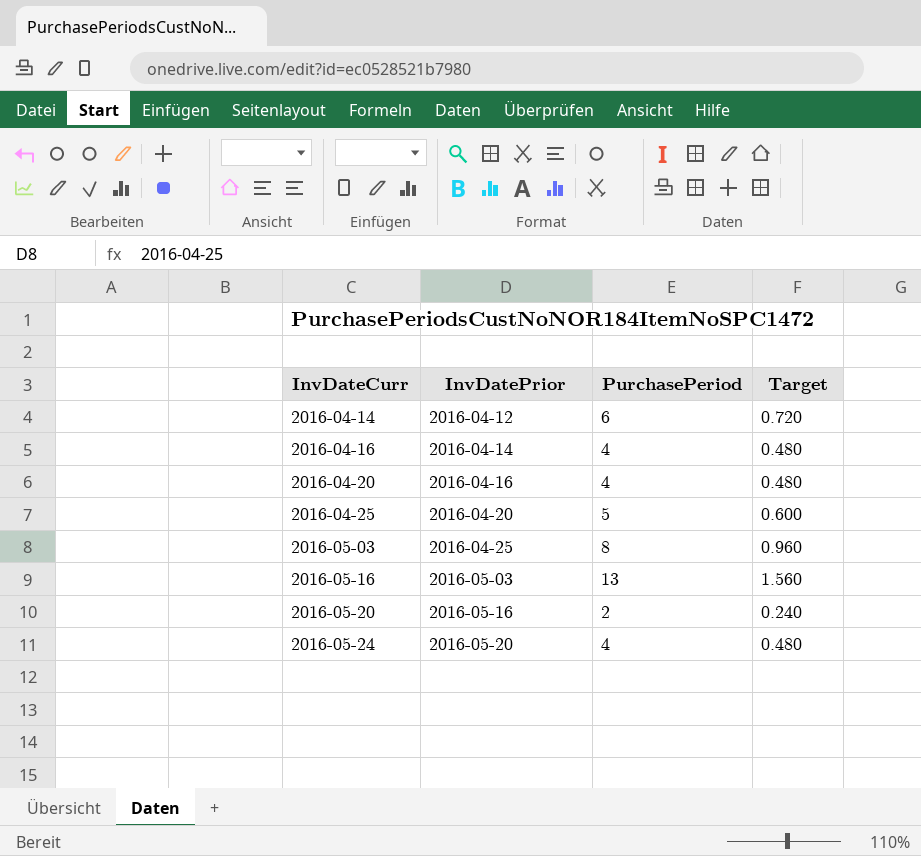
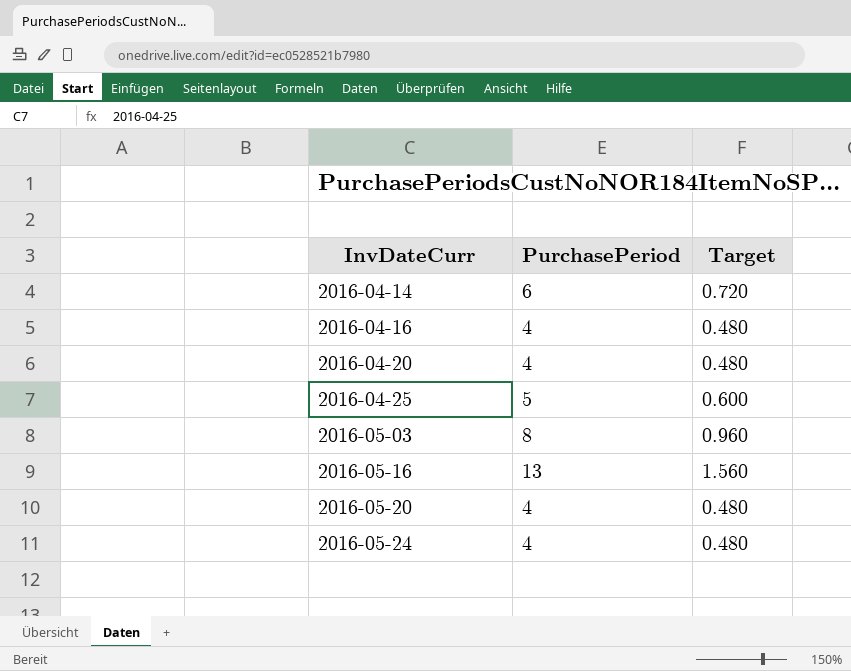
column InvDatePrior | position: 2 -> none
2016-05-20 | PurchasePeriod: 2 -> 4
2016-05-20 | Target: 0.240 -> 0.480

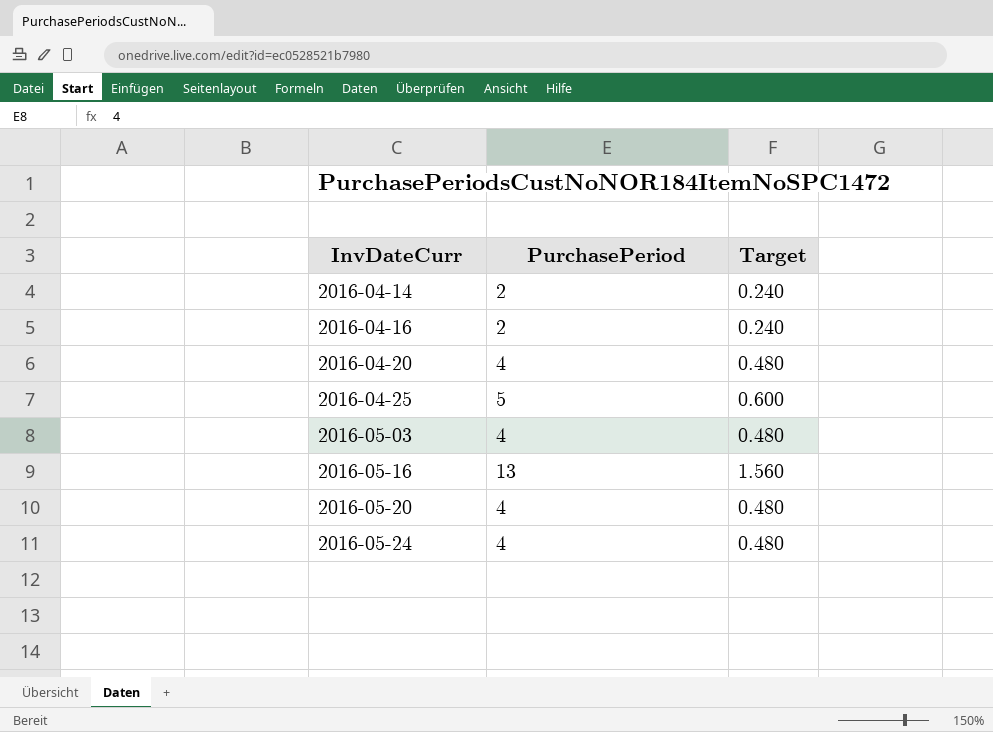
2016-04-14 | PurchasePeriod: 6 -> 2
2016-04-14 | Target: 0.720 -> 0.240
2016-04-16 | PurchasePeriod: 4 -> 2
2016-04-16 | Target: 0.480 -> 0.240
2016-05-03 | PurchasePeriod: 8 -> 4
2016-05-03 | Target: 0.960 -> 0.480

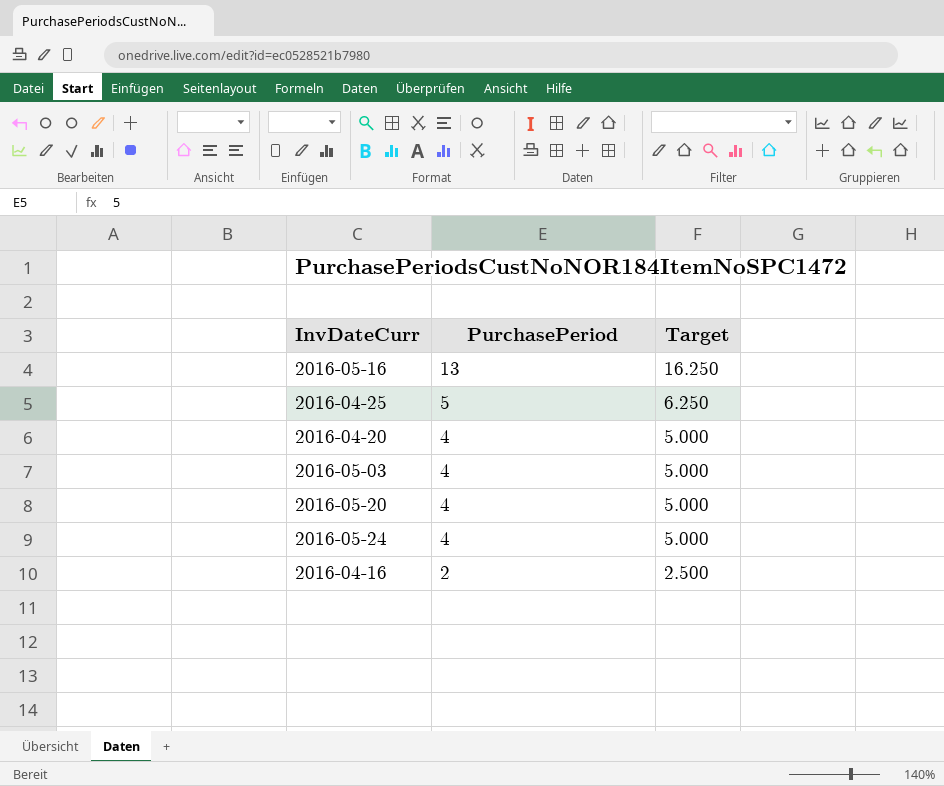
row order: InvDateCurr ascending -> PurchasePeriod descending
column Target | formula: [PurchasePeriod] * 0.12 -> [PurchasePeriod] * 1.25
row 2016-04-14: 2 | 0.240 -> none

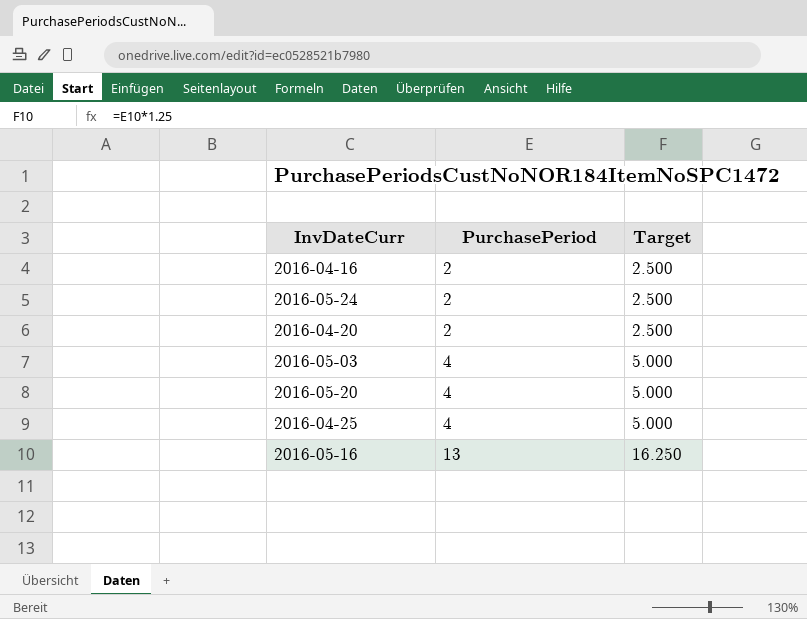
row order: PurchasePeriod descending -> PurchasePeriod ascending
2016-05-24 | PurchasePeriod: 4 -> 2
2016-05-24 | Target: 5.000 -> 2.500
2016-04-20 | PurchasePeriod: 4 -> 2
2016-04-20 | Target: 5.000 -> 2.500
2016-04-25 | PurchasePeriod: 5 -> 4
2016-04-25 | Target: 6.250 -> 5.000

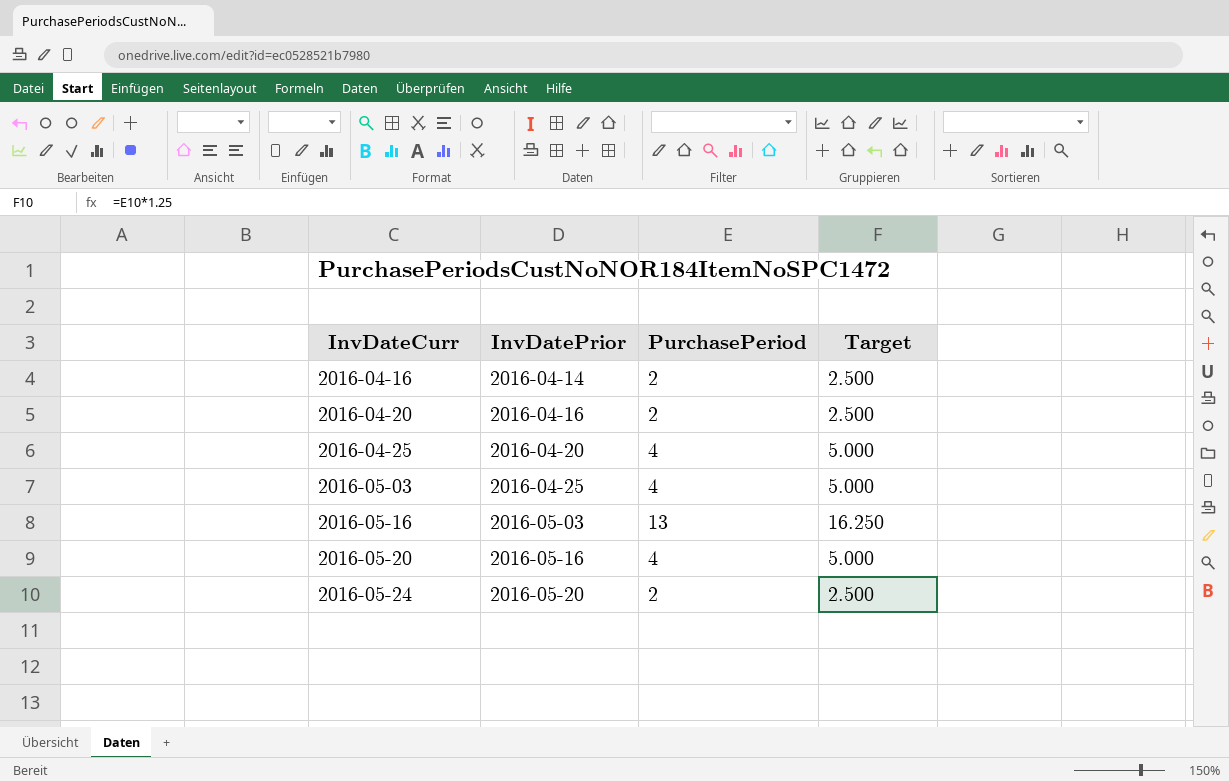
row order: PurchasePeriod ascending -> InvDateCurr ascending
column InvDatePrior | position: none -> 2

